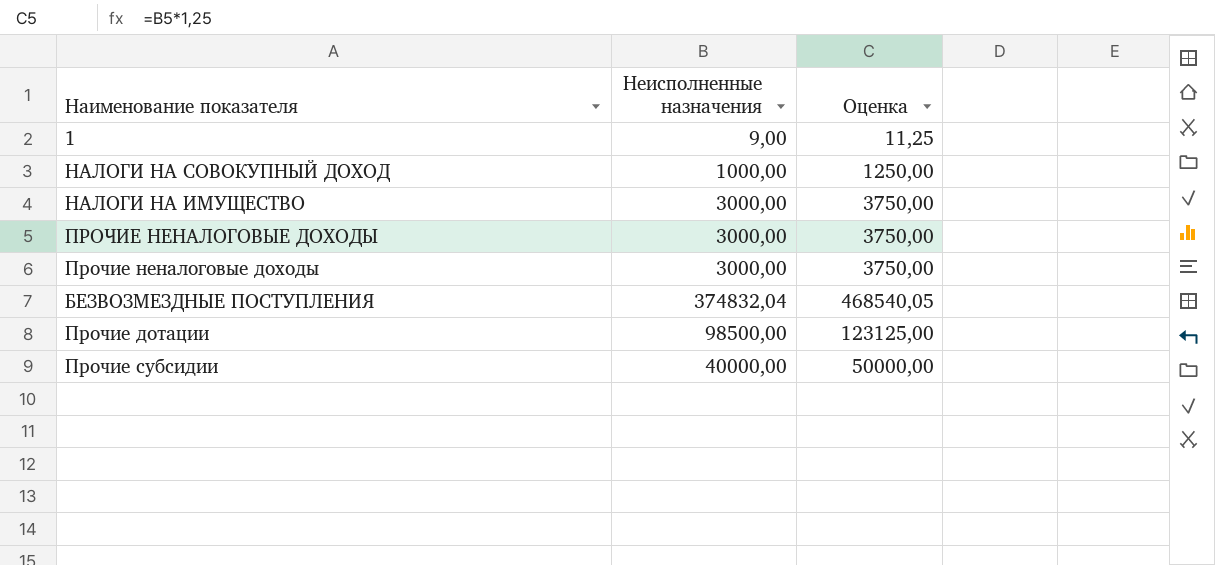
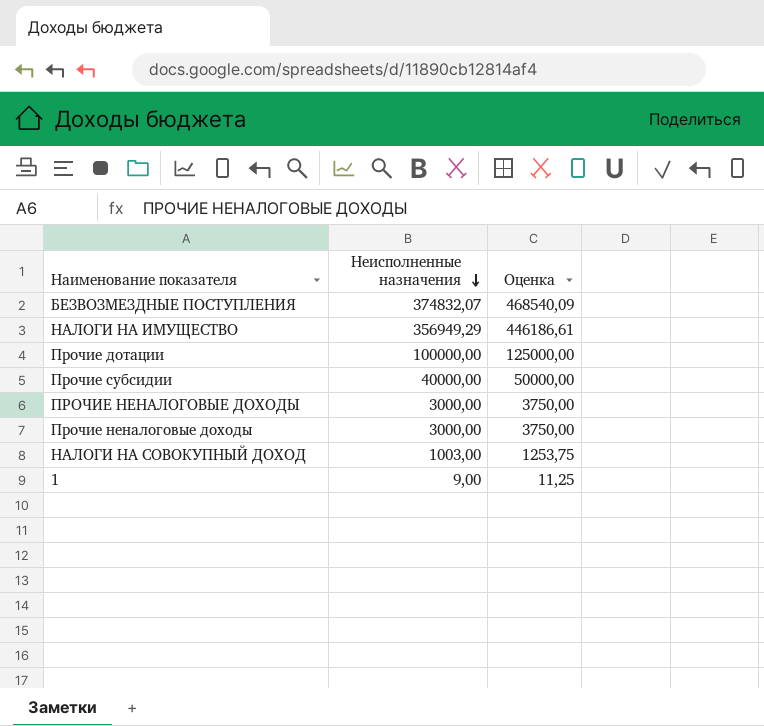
row order: none -> Неисполненные назначения descending
БЕЗВОЗМЕЗДНЫЕ ПОСТУПЛЕНИЯ | Неисполненные назначения: 374832,04 -> 374832,07
БЕЗВОЗМЕЗДНЫЕ ПОСТУПЛЕНИЯ | Оценка: 468540,05 -> 468540,09
НАЛОГИ НА ИМУЩЕСТВО | Неисполненные назначения: 3000,00 -> 356949,29
НАЛОГИ НА ИМУЩЕСТВО | Оценка: 3750,00 -> 446186,61
Прочие дотации | Неисполненные назначения: 98500,00 -> 100000,00
Прочие дотации | Оценка: 123125,00 -> 125000,00
НАЛОГИ НА СОВОКУПНЫЙ ДОХОД | Неисполненные назначения: 1000,00 -> 1003,00
НАЛОГИ НА СОВОКУПНЫЙ ДОХОД | Оценка: 1250,00 -> 1253,75

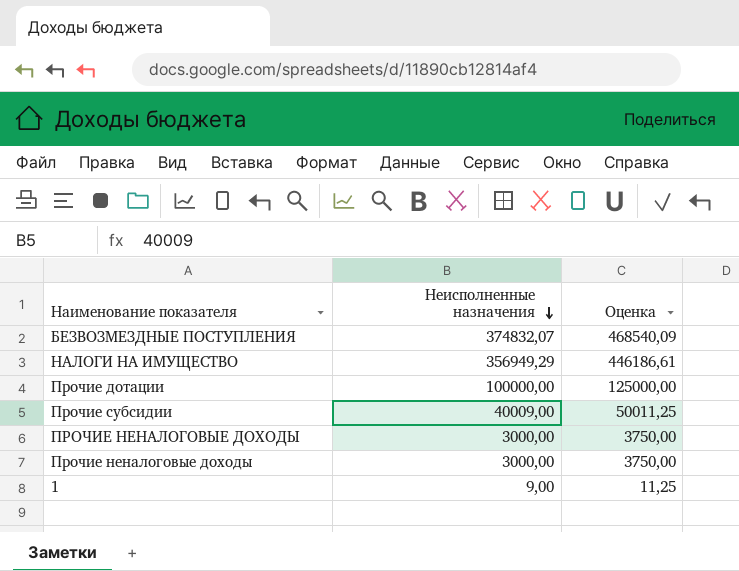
row НАЛОГИ НА СОВОКУПНЫЙ ДОХОД: 1003,00 | 1253,75 -> none
Прочие субсидии | Неисполненные назначения: 40000,00 -> 40009,00
Прочие субсидии | Оценка: 50000,00 -> 50011,25

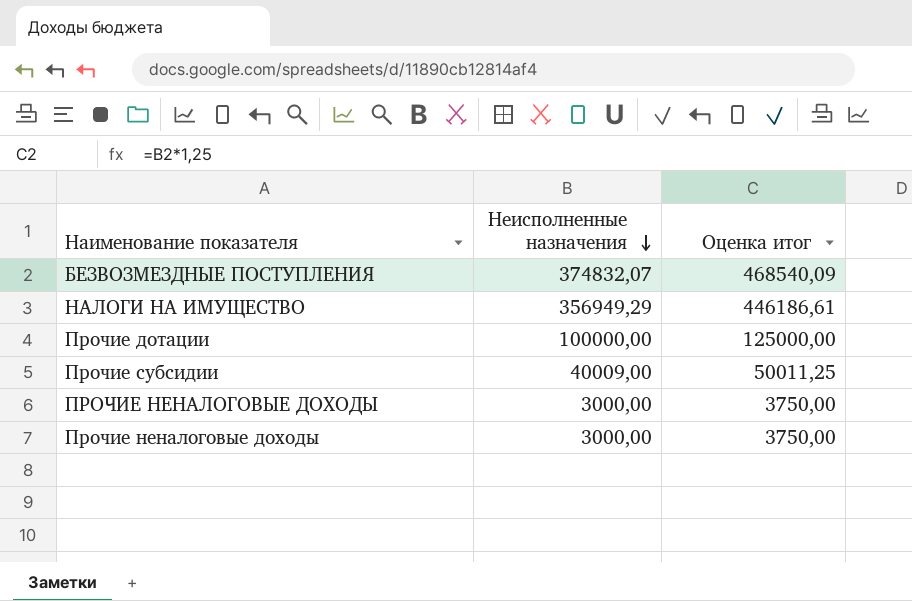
column name: Оценка -> Оценка итог
row 1: 9,00 | 11,25 -> none

